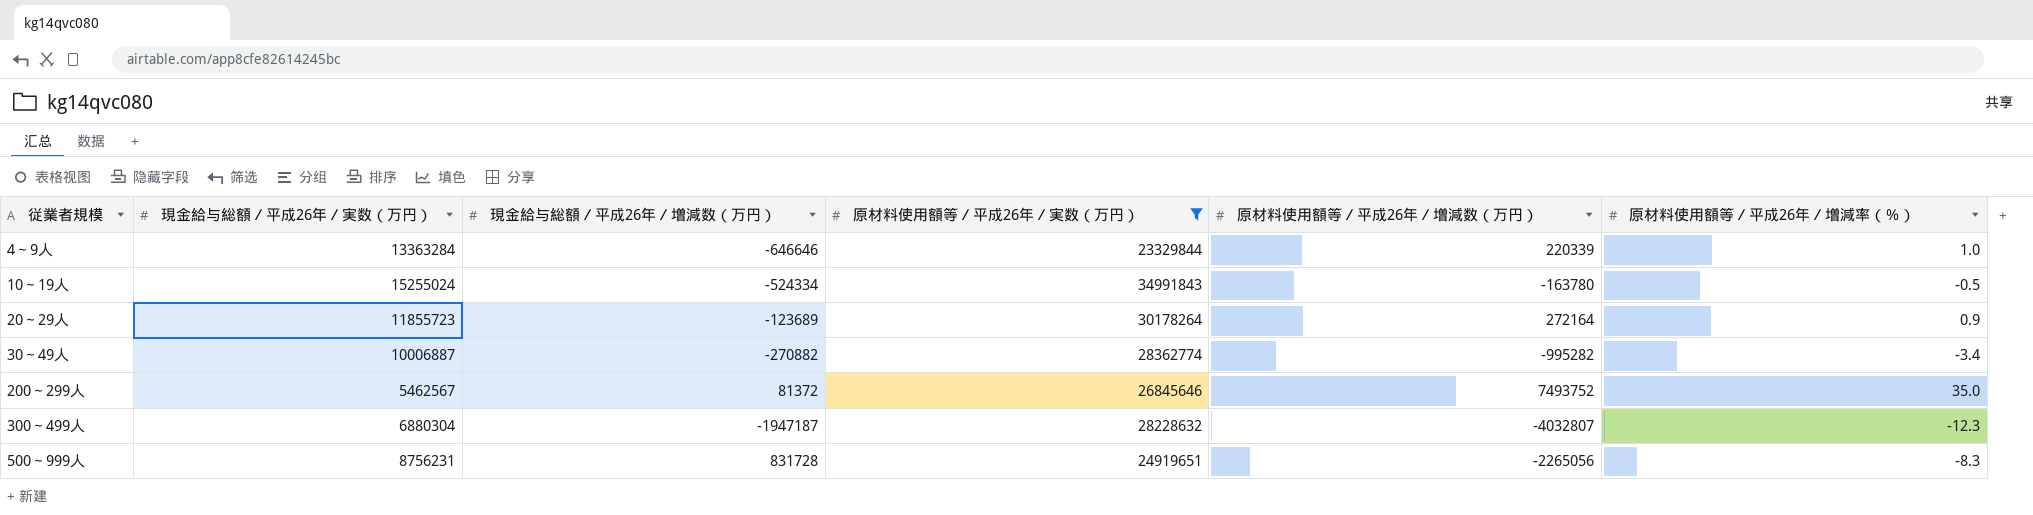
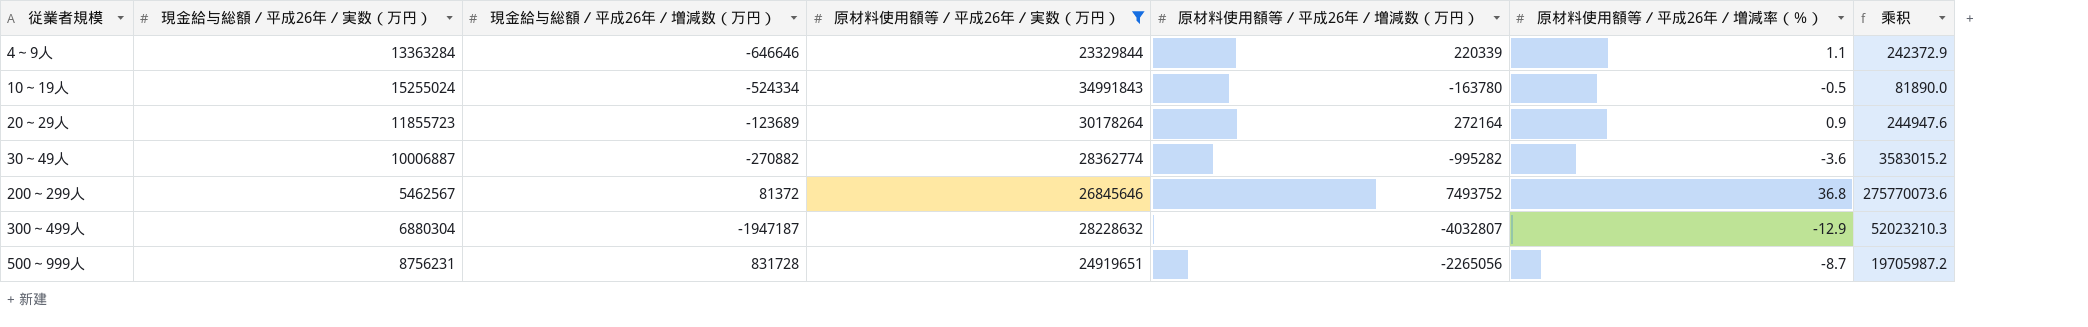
column 乘积 | formula: none -> [原材料使用額等／平成26年／増減数（万円）] * [原材料使用額等／平成26年／増減率（％）]
4～9人 | 原材料使用額等／平成26年／増減率（％）: 1.0 -> 1.1
30～49人 | 原材料使用額等／平成26年／増減率（％）: -3.4 -> -3.6
200～299人 | 原材料使用額等／平成26年／増減率（％）: 35.0 -> 36.8
300～499人 | 原材料使用額等／平成26年／増減率（％）: -12.3 -> -12.9
500～999人 | 原材料使用額等／平成26年／増減率（％）: -8.3 -> -8.7

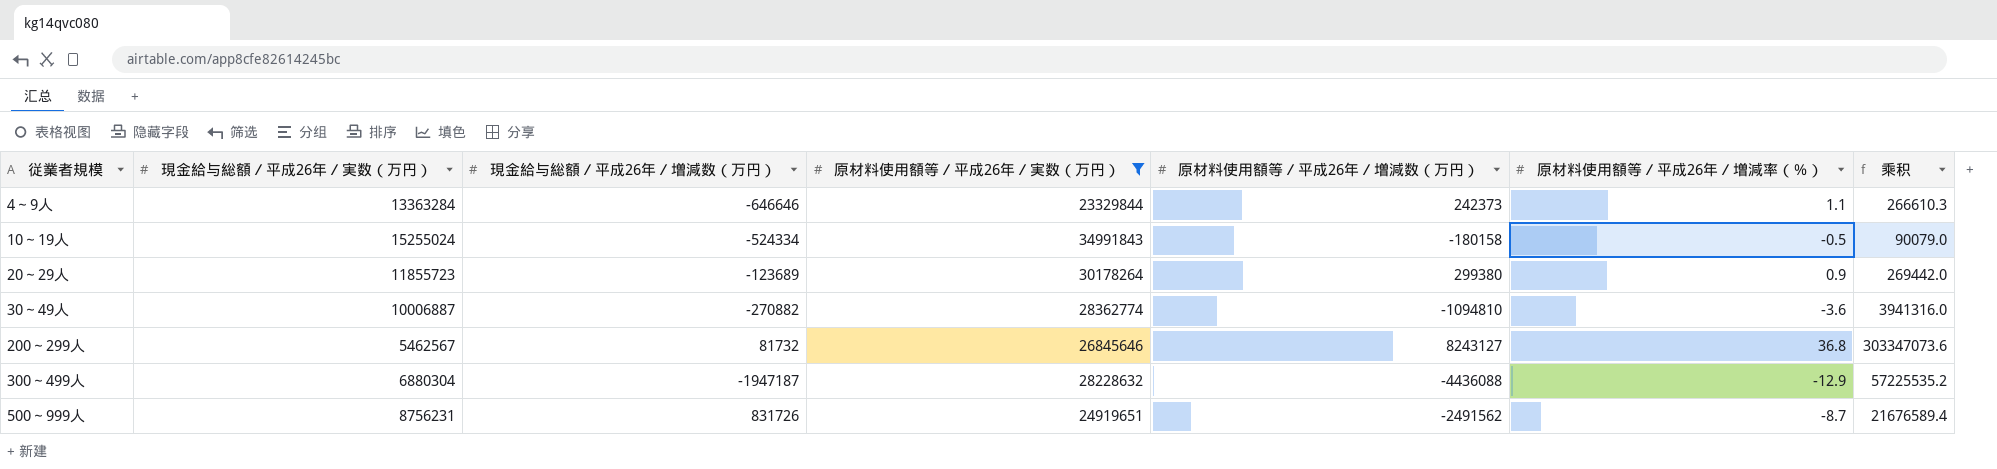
4～9人 | 原材料使用額等／平成26年／増減数（万円）: 220339 -> 242373
4～9人 | 乘积: 242372.9 -> 266610.3
10～19人 | 原材料使用額等／平成26年／増減数（万円）: -163780 -> -180158
10～19人 | 乘积: 81890.0 -> 90079.0
20～29人 | 原材料使用額等／平成26年／増減数（万円）: 272164 -> 299380
20～29人 | 乘积: 244947.6 -> 269442.0
30～49人 | 原材料使用額等／平成26年／増減数（万円）: -995282 -> -1094810
30～49人 | 乘积: 3583015.2 -> 3941316.0
200～299人 | 現金給与総額／平成26年／増減数（万円）: 81372 -> 81732
200～299人 | 原材料使用額等／平成26年／増減数（万円）: 7493752 -> 8243127
200～299人 | 乘积: 275770073.6 -> 303347073.6
300～499人 | 原材料使用額等／平成26年／増減数（万円）: -4032807 -> -4436088
300～499人 | 乘积: 52023210.3 -> 57225535.2
500～999人 | 現金給与総額／平成26年／増減数（万円）: 831728 -> 831726
500～999人 | 原材料使用額等／平成26年／増減数（万円）: -2265056 -> -2491562
500～999人 | 乘积: 19705987.2 -> 21676589.4

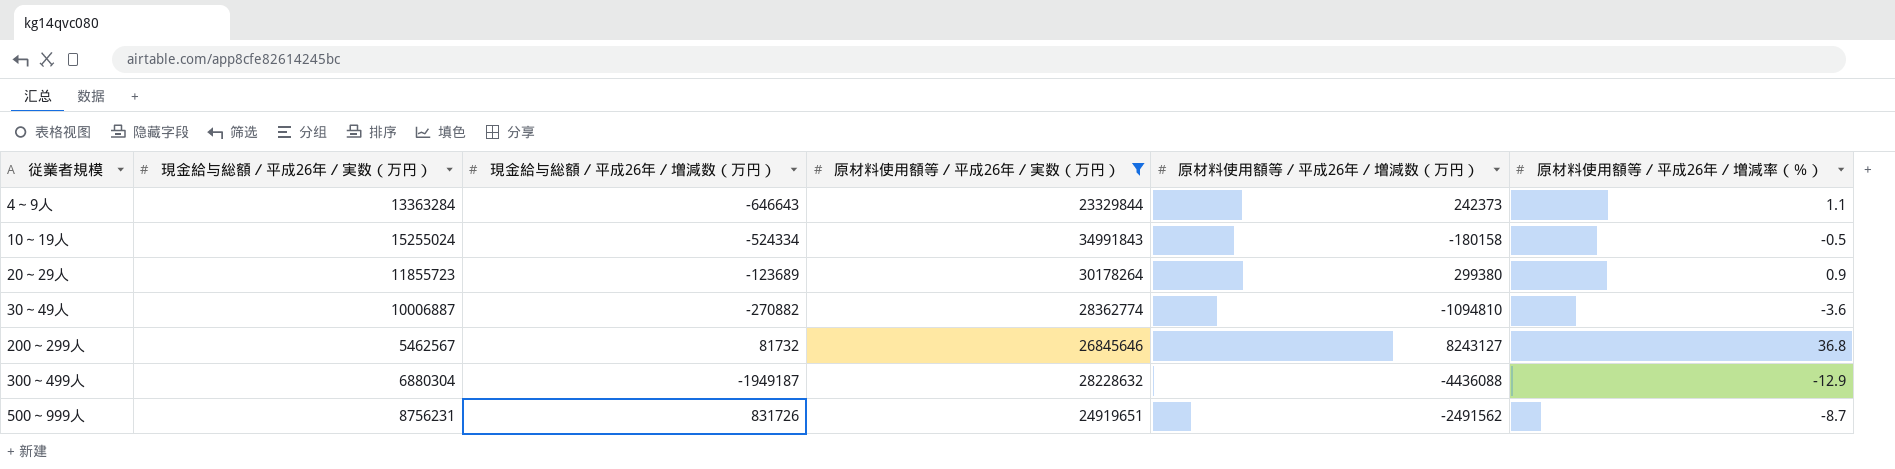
column 乘积 | formula: [原材料使用額等／平成26年／増減数（万円）] * [原材料使用額等／平成26年／増減率（％）] -> none
4～9人 | 現金給与総額／平成26年／増減数（万円）: -646646 -> -646643
300～499人 | 現金給与総額／平成26年／増減数（万円）: -1947187 -> -1949187

